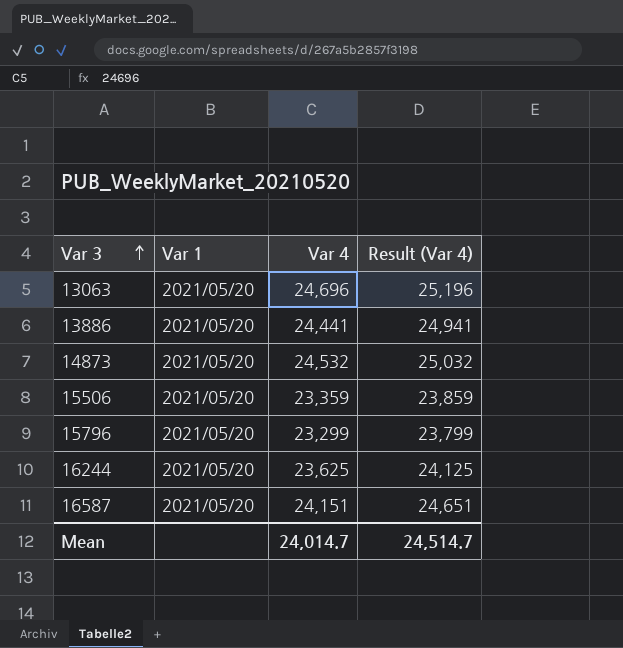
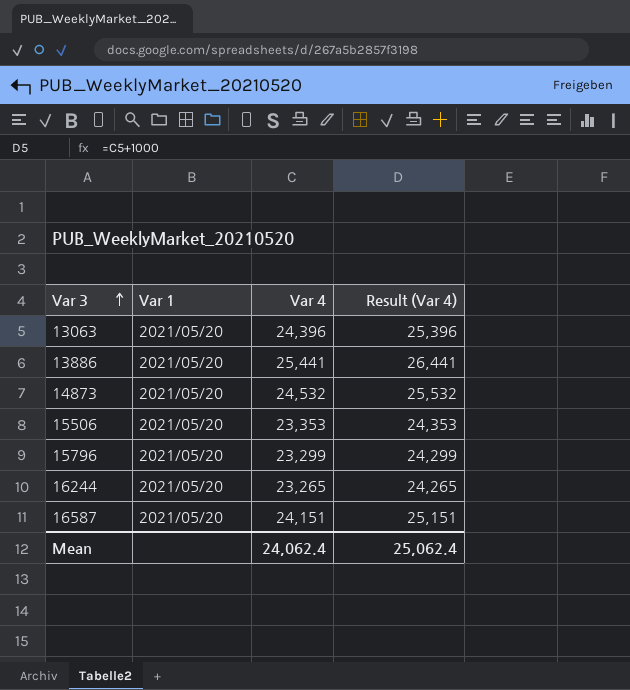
column Result (Var 4) | formula: [Var 4] + 500 -> [Var 4] + 1000
13063 | Var 4: 24,696 -> 24,396
13886 | Var 4: 24,441 -> 25,441
15506 | Var 4: 23,359 -> 23,353
16244 | Var 4: 23,625 -> 23,265
Mean | Var 4: 24,014.7 -> 24,062.4
Mean | Result (Var 4): 24,514.7 -> 25,062.4

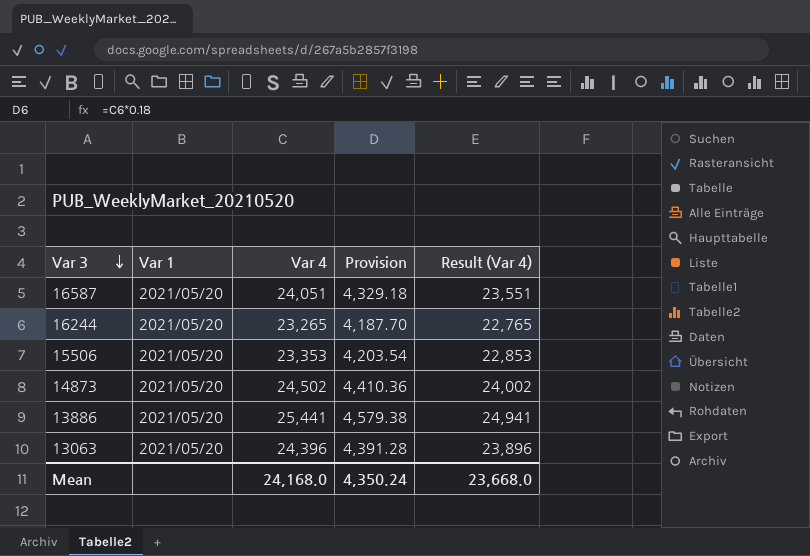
row order: Var 3 ascending -> Var 3 descending
column Provision | formula: none -> [Var 4] * 0.18
column Result (Var 4) | formula: [Var 4] + 1000 -> [Var 4] - 500
row 15796: 2021/05/20 | 23,299 | 24,299 -> none
16587 | Var 4: 24,151 -> 24,051
14873 | Var 4: 24,532 -> 24,502
Mean | Var 4: 24,062.4 -> 24,168.0
Mean | Result (Var 4): 25,062.4 -> 23,668.0

